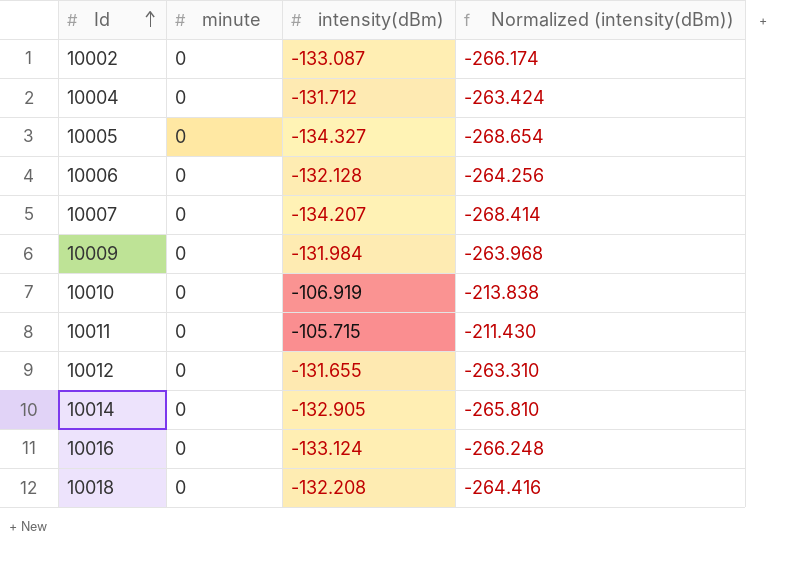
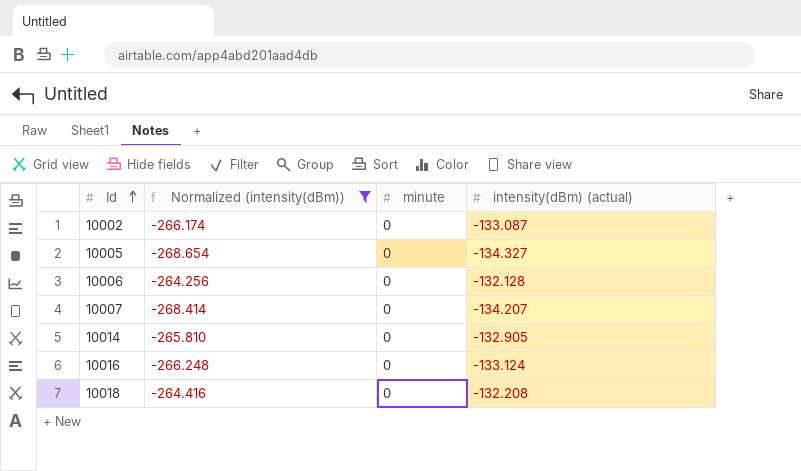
filter: none -> Normalized (intensity(dBm)) <= -264.256
column Normalized (intensity(dBm)) | position: 4 -> 2
column name: intensity(dBm) -> intensity(dBm) (actual)

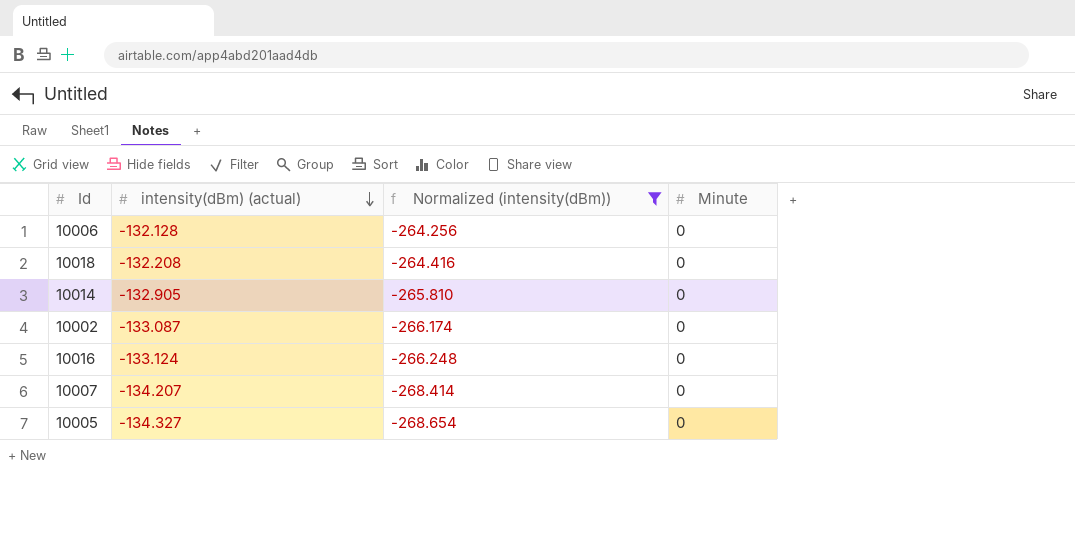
row order: Id ascending -> intensity(dBm) (actual) descending
column intensity(dBm) (actual) | position: 4 -> 2
column name: minute -> Minute

